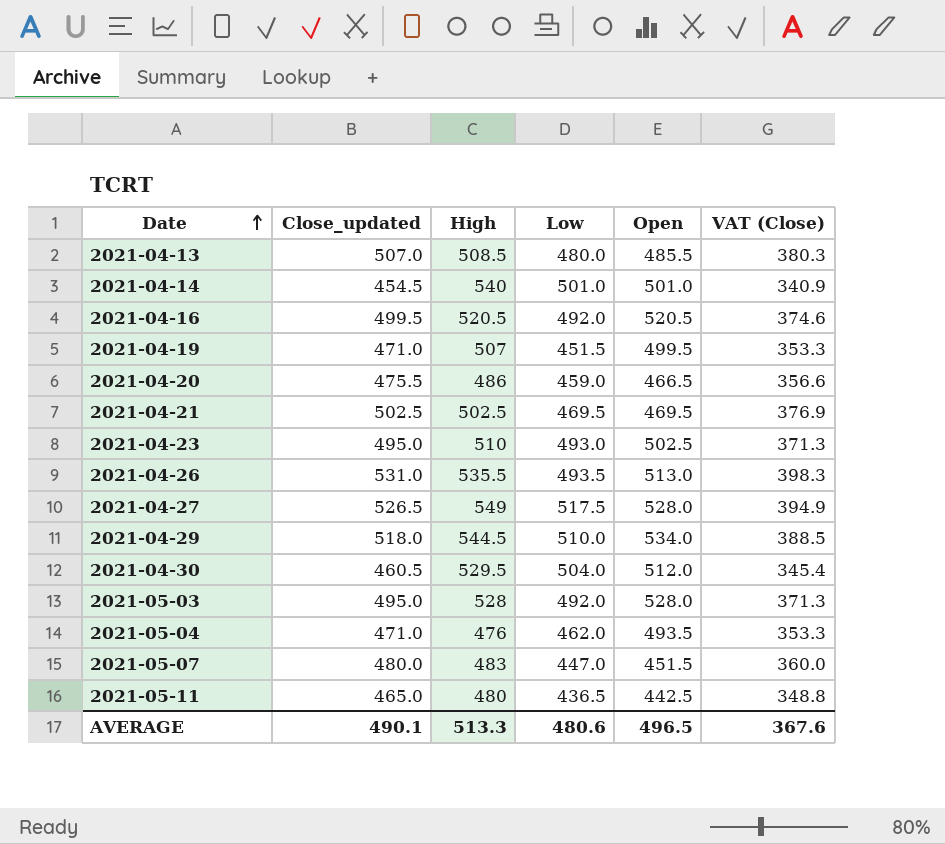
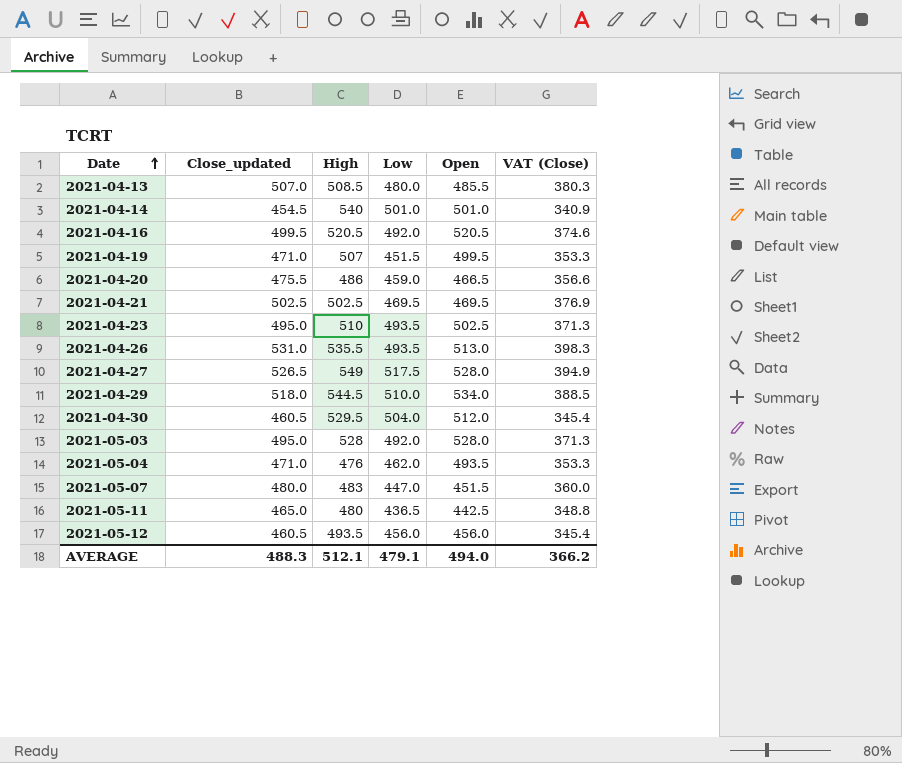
2021-04-23 | Low: 493.0 -> 493.5
row 2021-05-12: none -> 460.5 | 493.5 | 456.0 | 456.0 | 345.4
AVERAGE | Close_updated: 490.1 -> 488.3
AVERAGE | High: 513.3 -> 512.1
AVERAGE | Low: 480.6 -> 479.1
AVERAGE | Open: 496.5 -> 494.0
AVERAGE | VAT (Close): 367.6 -> 366.2

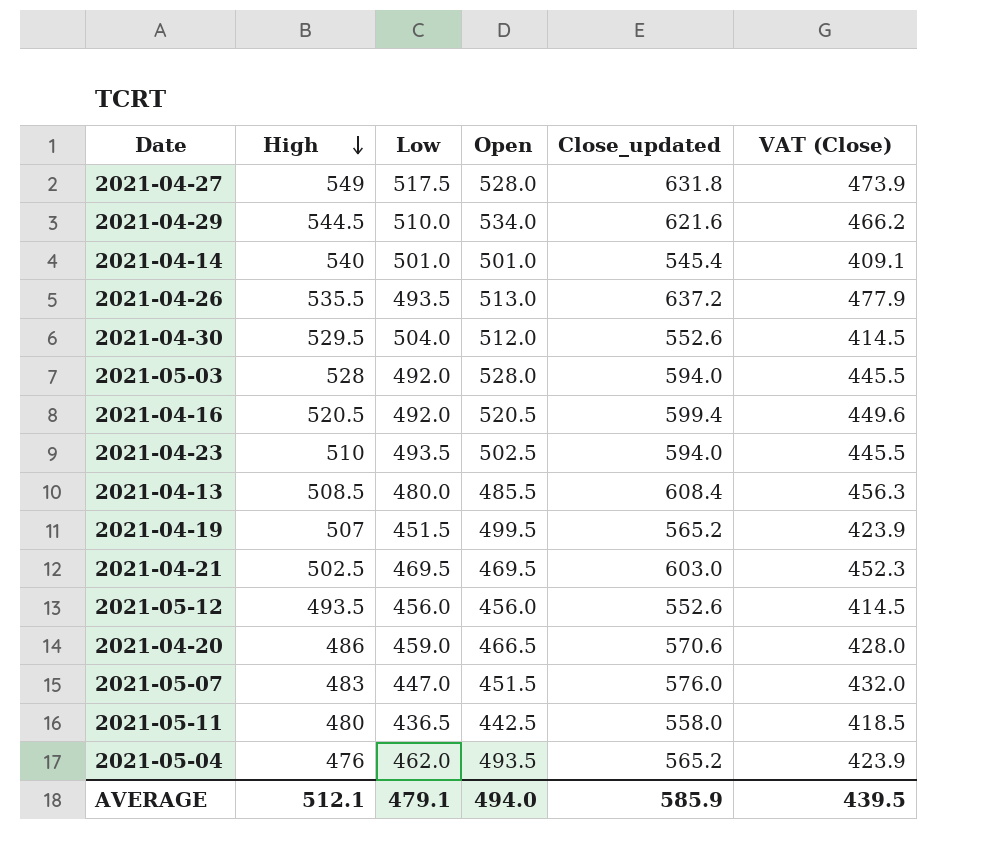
row order: Date ascending -> High descending
column Close_updated | position: 2 -> 5
2021-04-27 | Close_updated: 526.5 -> 631.8
2021-04-27 | VAT (Close): 394.9 -> 473.9
2021-04-29 | Close_updated: 518.0 -> 621.6
2021-04-29 | VAT (Close): 388.5 -> 466.2
2021-04-14 | Close_updated: 454.5 -> 545.4
2021-04-14 | VAT (Close): 340.9 -> 409.1
2021-04-26 | Close_updated: 531.0 -> 637.2
2021-04-26 | VAT (Close): 398.3 -> 477.9
2021-04-30 | Close_updated: 460.5 -> 552.6
2021-04-30 | VAT (Close): 345.4 -> 414.5
2021-05-03 | Close_updated: 495.0 -> 594.0
2021-05-03 | VAT (Close): 371.3 -> 445.5
2021-04-16 | Close_updated: 499.5 -> 599.4
2021-04-16 | VAT (Close): 374.6 -> 449.6
2021-04-23 | Close_updated: 495.0 -> 594.0
2021-04-23 | VAT (Close): 371.3 -> 445.5
2021-04-13 | Close_updated: 507.0 -> 608.4
2021-04-13 | VAT (Close): 380.3 -> 456.3
2021-04-19 | Close_updated: 471.0 -> 565.2
2021-04-19 | VAT (Close): 353.3 -> 423.9
2021-04-21 | Close_updated: 502.5 -> 603.0
2021-04-21 | VAT (Close): 376.9 -> 452.3
2021-05-12 | Close_updated: 460.5 -> 552.6
2021-05-12 | VAT (Close): 345.4 -> 414.5
2021-04-20 | Close_updated: 475.5 -> 570.6
2021-04-20 | VAT (Close): 356.6 -> 428.0
2021-05-07 | Close_updated: 480.0 -> 576.0
2021-05-07 | VAT (Close): 360.0 -> 432.0
2021-05-11 | Close_updated: 465.0 -> 558.0
2021-05-11 | VAT (Close): 348.8 -> 418.5
2021-05-04 | Close_updated: 471.0 -> 565.2
2021-05-04 | VAT (Close): 353.3 -> 423.9
AVERAGE | Close_updated: 488.3 -> 585.9
AVERAGE | VAT (Close): 366.2 -> 439.5

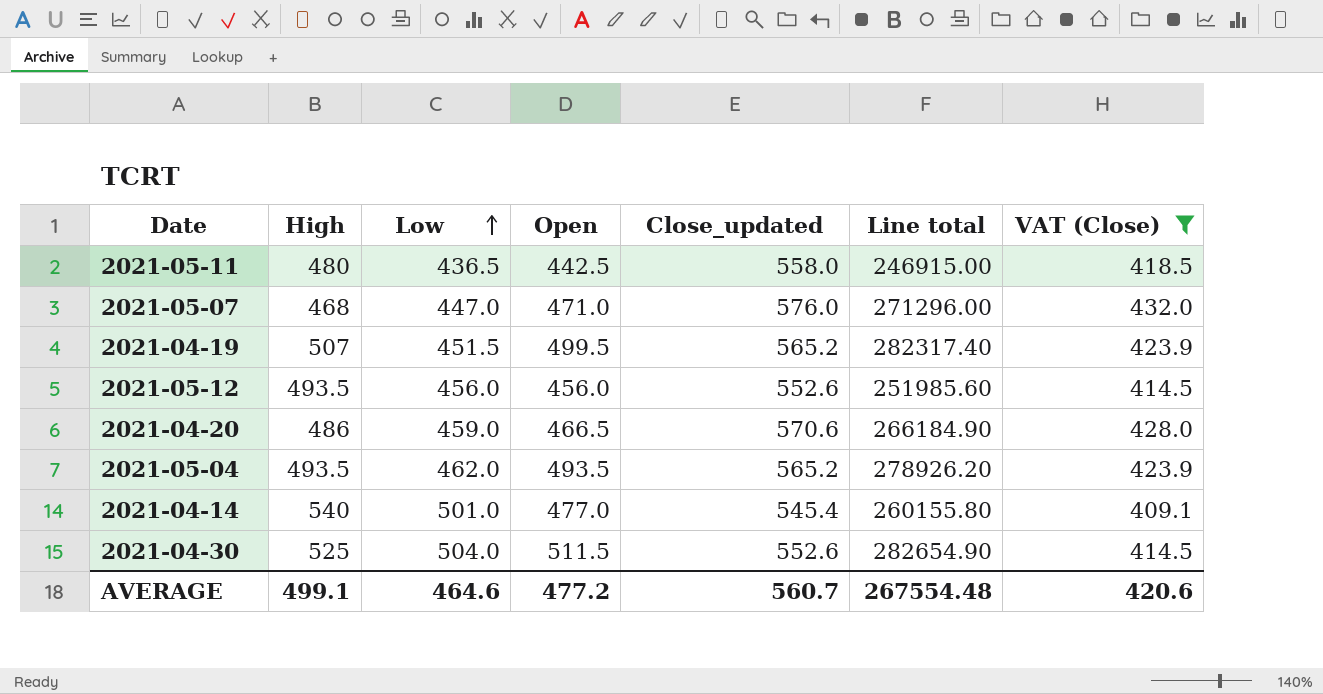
filter: none -> VAT (Close) <= 432.0
row order: High descending -> Low ascending
column Line total | formula: none -> [Open] * [Close_updated]
2021-05-07 | High: 483 -> 468
2021-05-07 | Open: 451.5 -> 471.0
2021-05-04 | High: 476 -> 493.5
2021-04-14 | Open: 501.0 -> 477.0
2021-04-30 | High: 529.5 -> 525
2021-04-30 | Open: 512.0 -> 511.5
AVERAGE | High: 512.1 -> 499.1
AVERAGE | Low: 479.1 -> 464.6
AVERAGE | Open: 494.0 -> 477.2
AVERAGE | Close_updated: 585.9 -> 560.7
AVERAGE | VAT (Close): 439.5 -> 420.6

